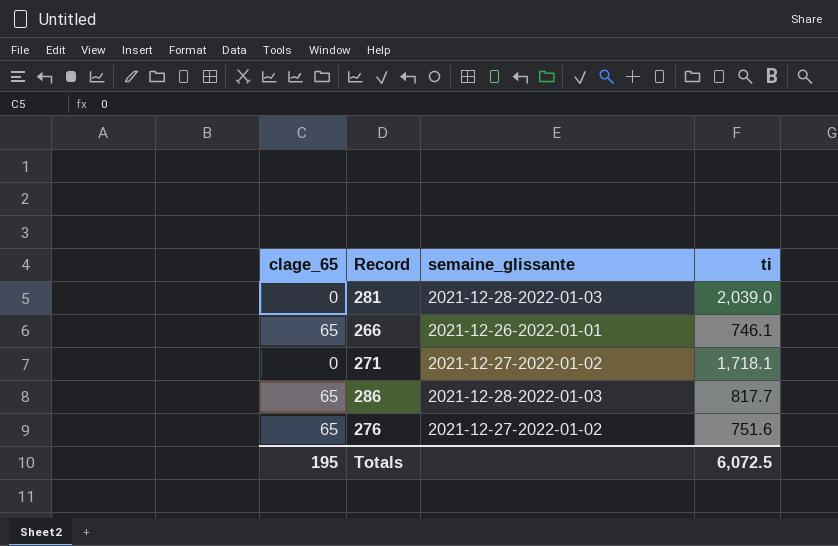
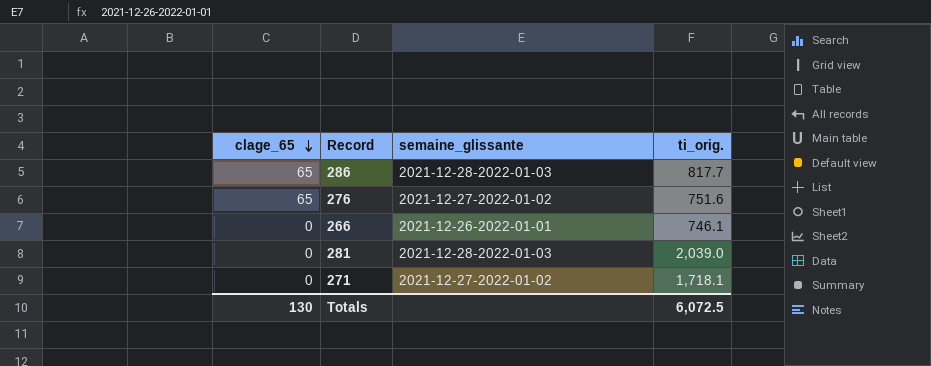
row order: none -> clage_65 descending
column name: ti -> ti_orig.
266 | clage_65: 65 -> 0
Totals | clage_65: 195 -> 130

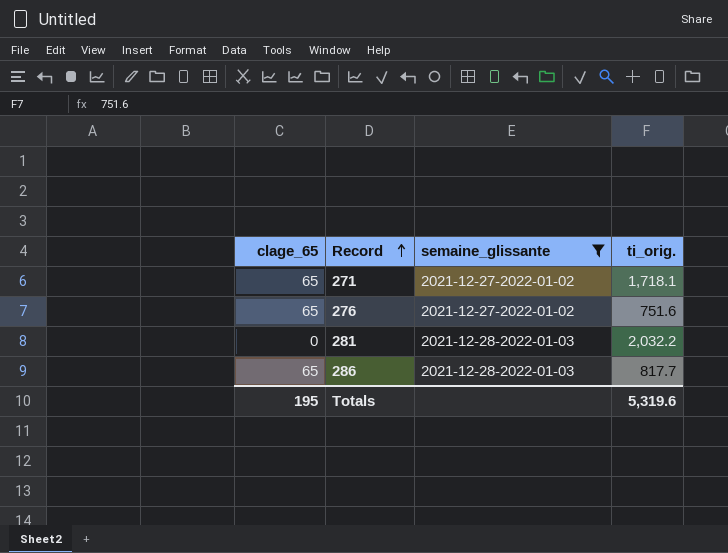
filter: none -> semaine_glissante != 2021-12-26-2022-01-01
row order: clage_65 descending -> Record ascending
271 | clage_65: 0 -> 65
281 | ti_orig.: 2,039.0 -> 2,032.2
Totals | clage_65: 130 -> 195
Totals | ti_orig.: 6,072.5 -> 5,319.6

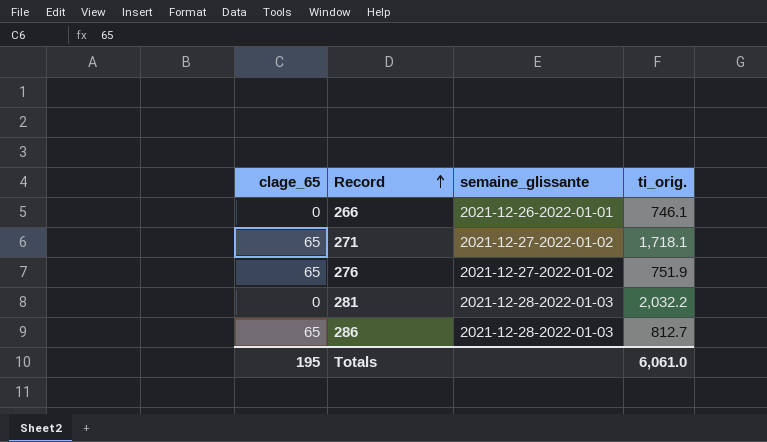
filter: semaine_glissante != 2021-12-26-2022-01-01 -> none
276 | ti_orig.: 751.6 -> 751.9
286 | ti_orig.: 817.7 -> 812.7
Totals | ti_orig.: 5,319.6 -> 6,061.0

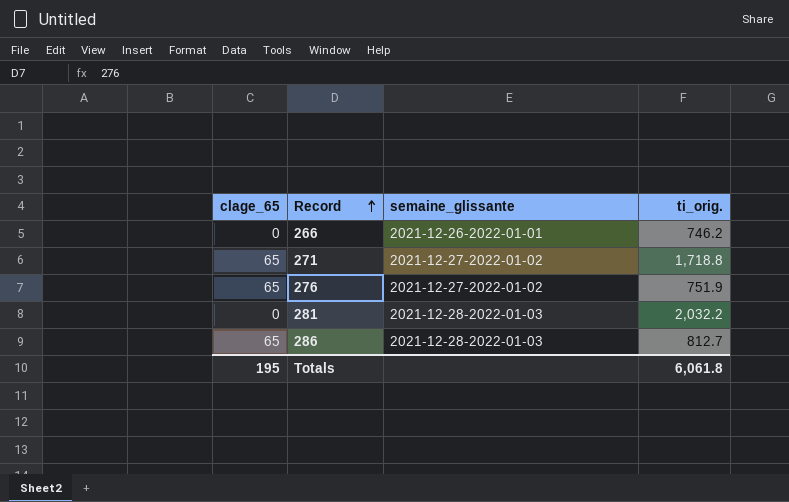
266 | ti_orig.: 746.1 -> 746.2
271 | ti_orig.: 1,718.1 -> 1,718.8
Totals | ti_orig.: 6,061.0 -> 6,061.8

